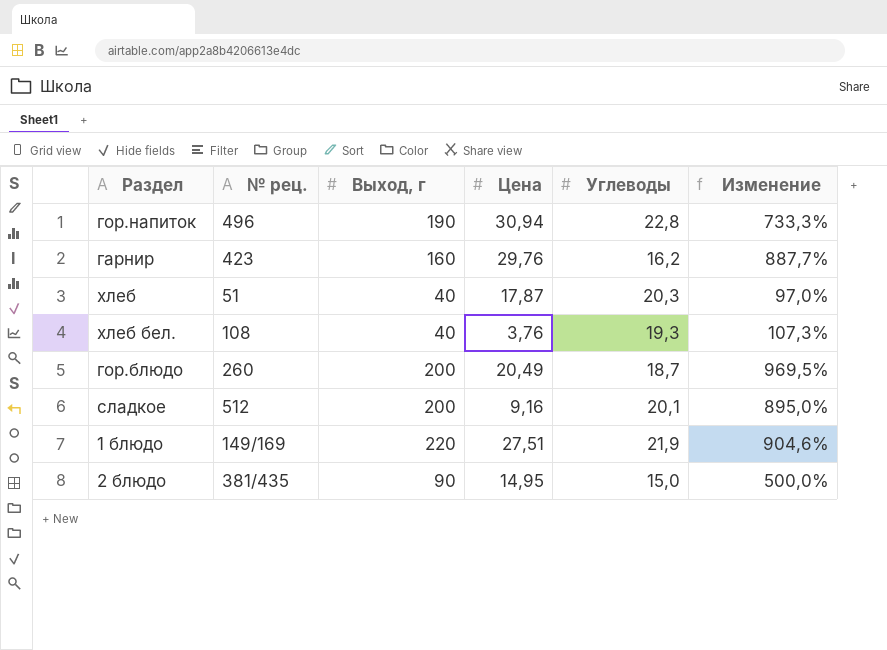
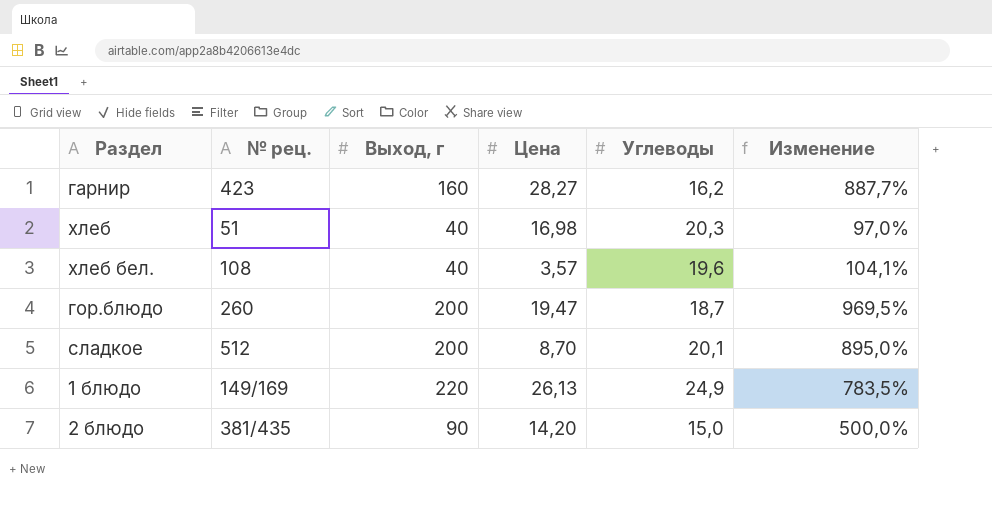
row гор.напиток: 496 | 190 | 30,94 | 22,8 | 733,3% -> none
гарнир | Цена: 29,76 -> 28,27
хлеб | Цена: 17,87 -> 16,98
хлеб бел. | Цена: 3,76 -> 3,57
хлеб бел. | Углеводы: 19,3 -> 19,6
хлеб бел. | Изменение: 107,3% -> 104,1%
гор.блюдо | Цена: 20,49 -> 19,47
сладкое | Цена: 9,16 -> 8,70
1 блюдо | Цена: 27,51 -> 26,13
1 блюдо | Углеводы: 21,9 -> 24,9
1 блюдо | Изменение: 904,6% -> 783,5%
2 блюдо | Цена: 14,95 -> 14,20

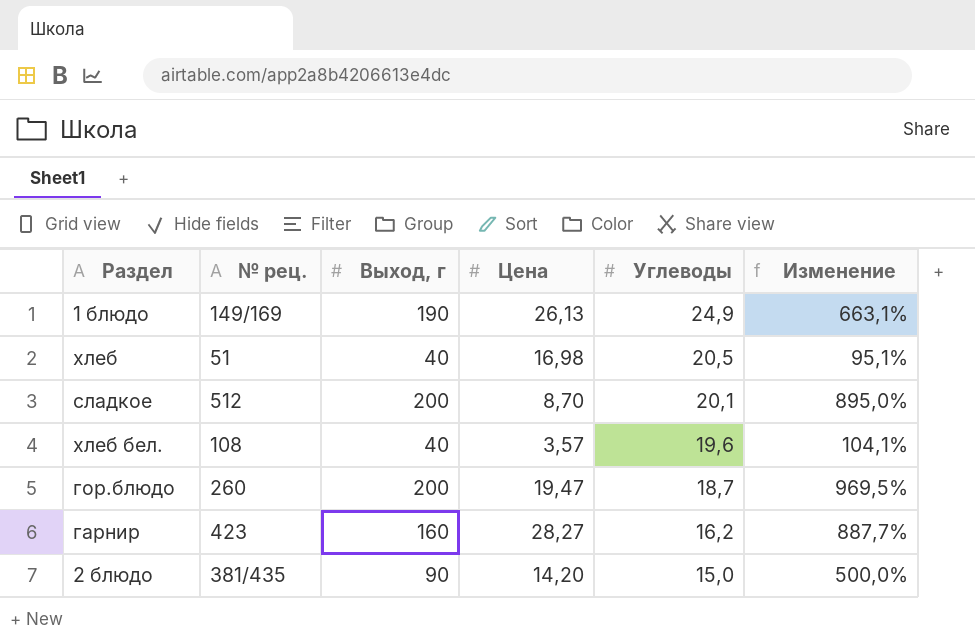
row order: none -> Углеводы descending
1 блюдо | Выход, г: 220 -> 190
1 блюдо | Изменение: 783,5% -> 663,1%
хлеб | Углеводы: 20,3 -> 20,5
хлеб | Изменение: 97,0% -> 95,1%

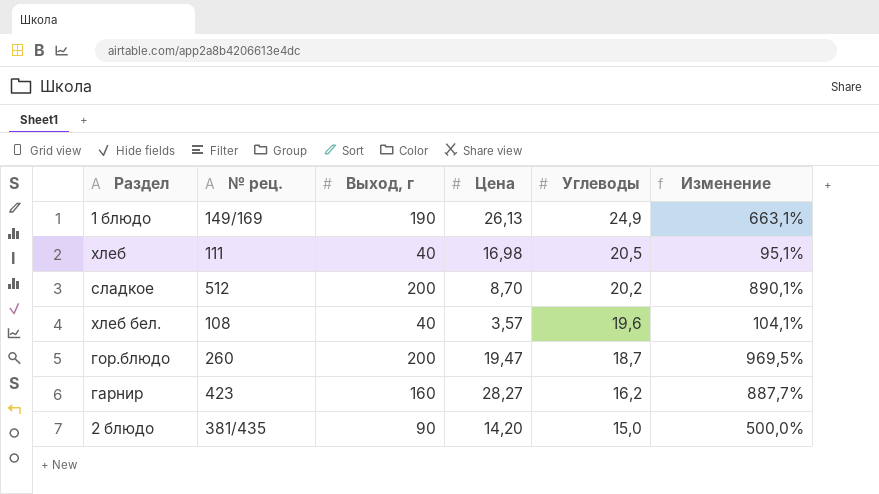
хлеб | № рец.: 51 -> 111
сладкое | Углеводы: 20,1 -> 20,2
сладкое | Изменение: 895,0% -> 890,1%

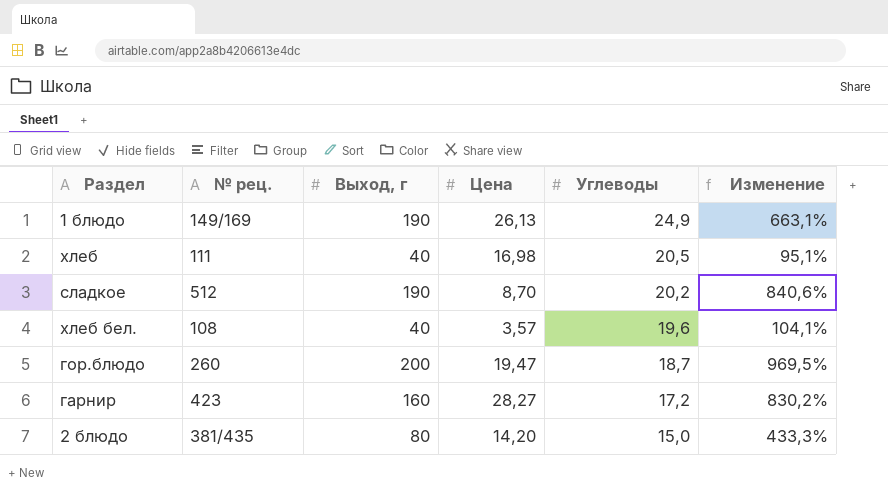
сладкое | Выход, г: 200 -> 190
сладкое | Изменение: 890,1% -> 840,6%
гарнир | Углеводы: 16,2 -> 17,2
гарнир | Изменение: 887,7% -> 830,2%
2 блюдо | Выход, г: 90 -> 80
2 блюдо | Изменение: 500,0% -> 433,3%

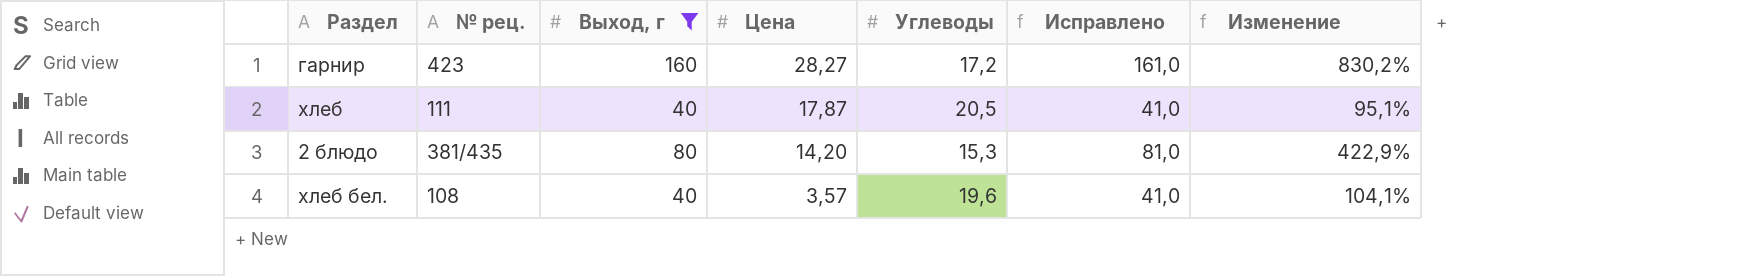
filter: none -> Выход, г <= 160
row order: Углеводы descending -> Цена descending
column Исправлено | formula: none -> [Выход, г] + 1
хлеб | Цена: 16,98 -> 17,87
2 блюдо | Углеводы: 15,0 -> 15,3
2 блюдо | Изменение: 433,3% -> 422,9%

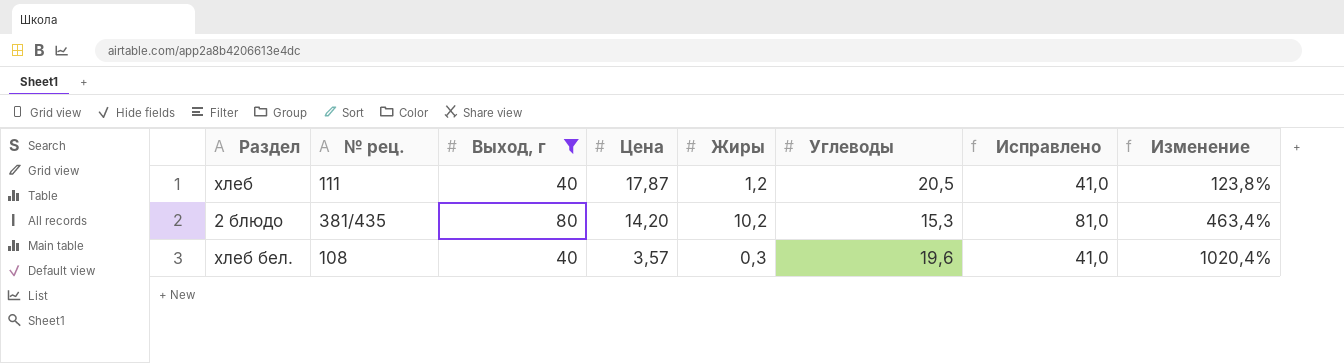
column Жиры | position: none -> 5
column Изменение | formula: ([Выход, г] - [Углеводы]) / [Углеводы] -> ([Выход, г] - [Цена]) / [Цена]
row гарнир: 423 | 160 | 28,27 | 17,2 | 161,0 | 830,2% -> none

